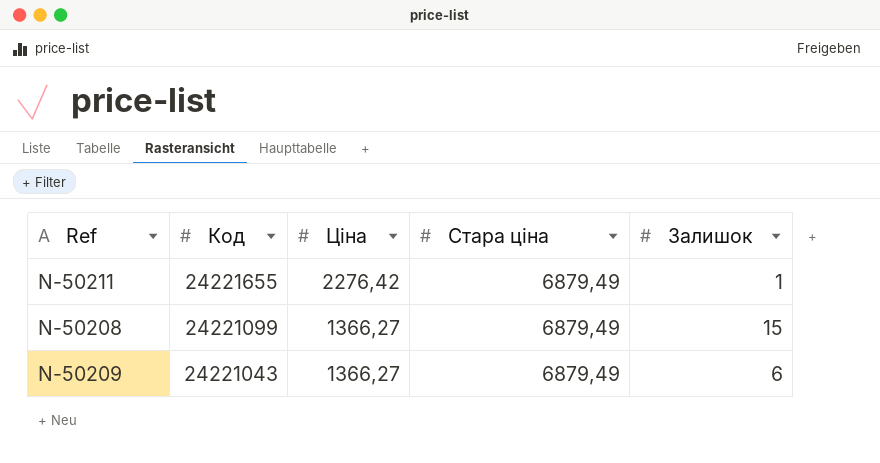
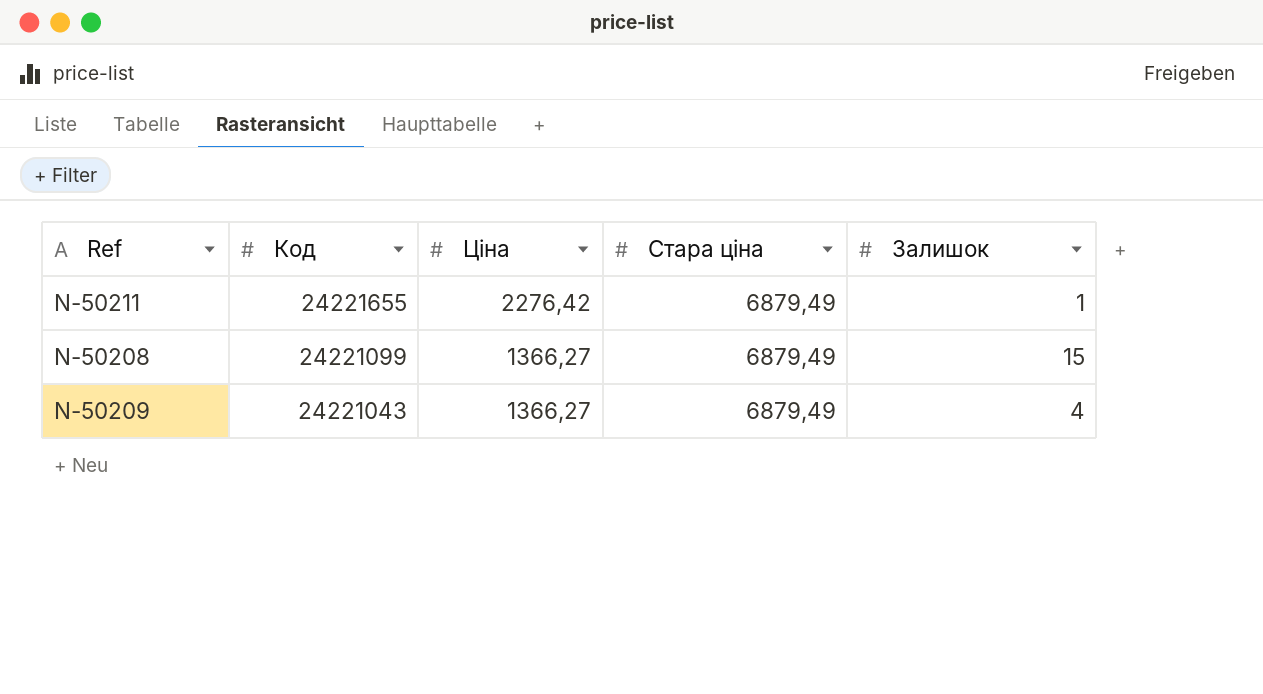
N-50209 | Залишок: 6 -> 4

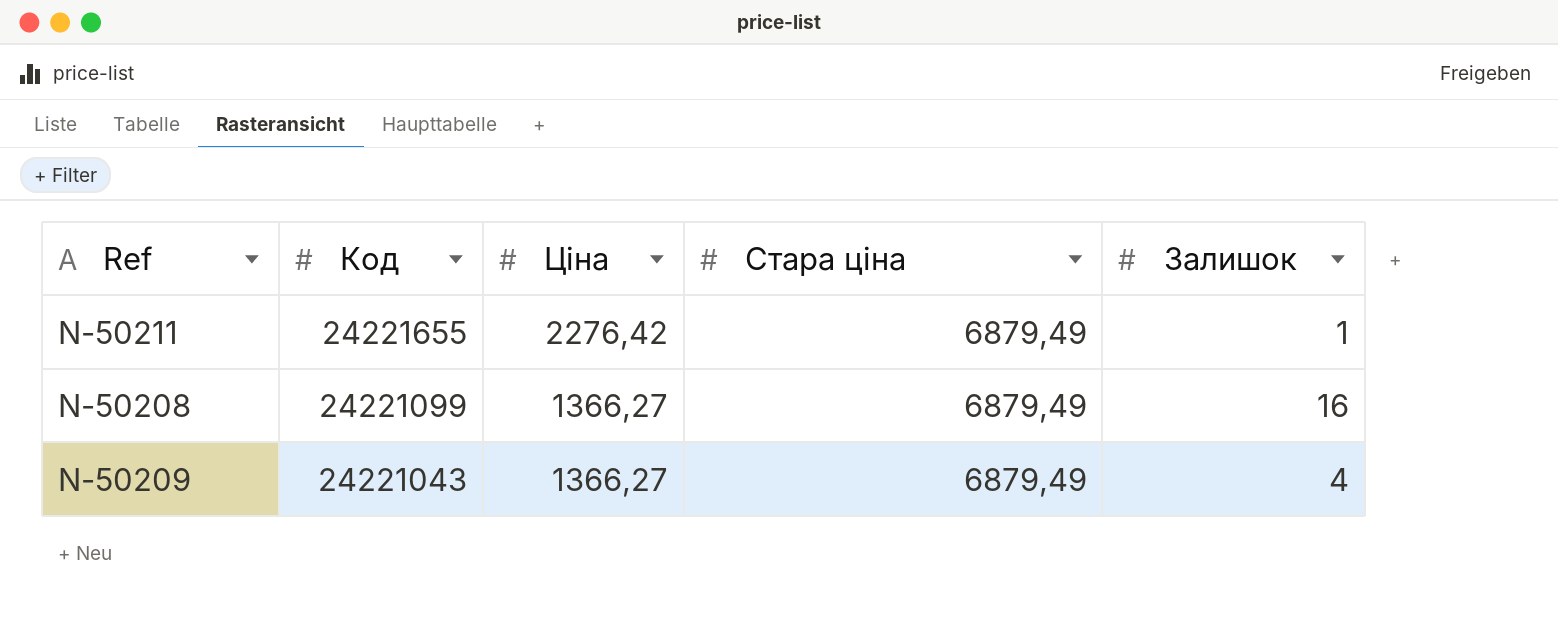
N-50208 | Залишок: 15 -> 16

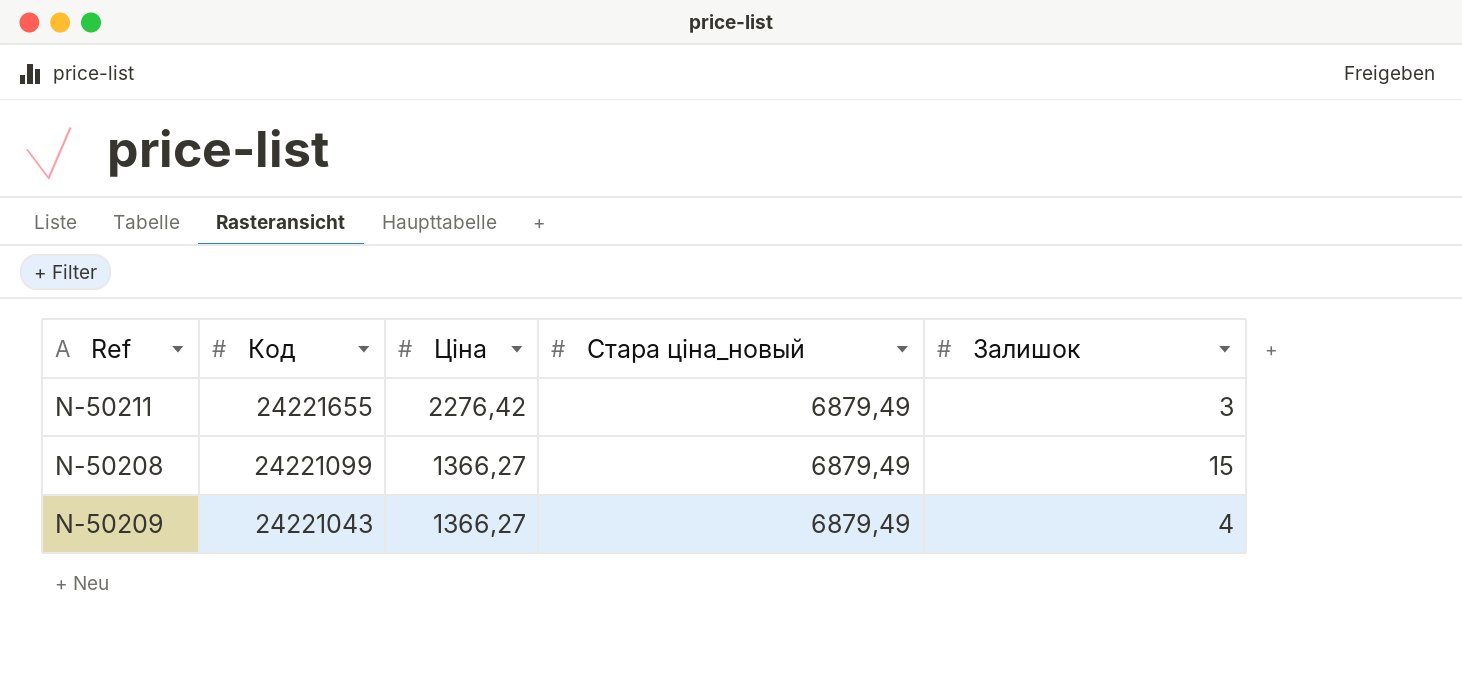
column name: Стара ціна -> Стара ціна_новый
N-50211 | Залишок: 1 -> 3
N-50208 | Залишок: 16 -> 15

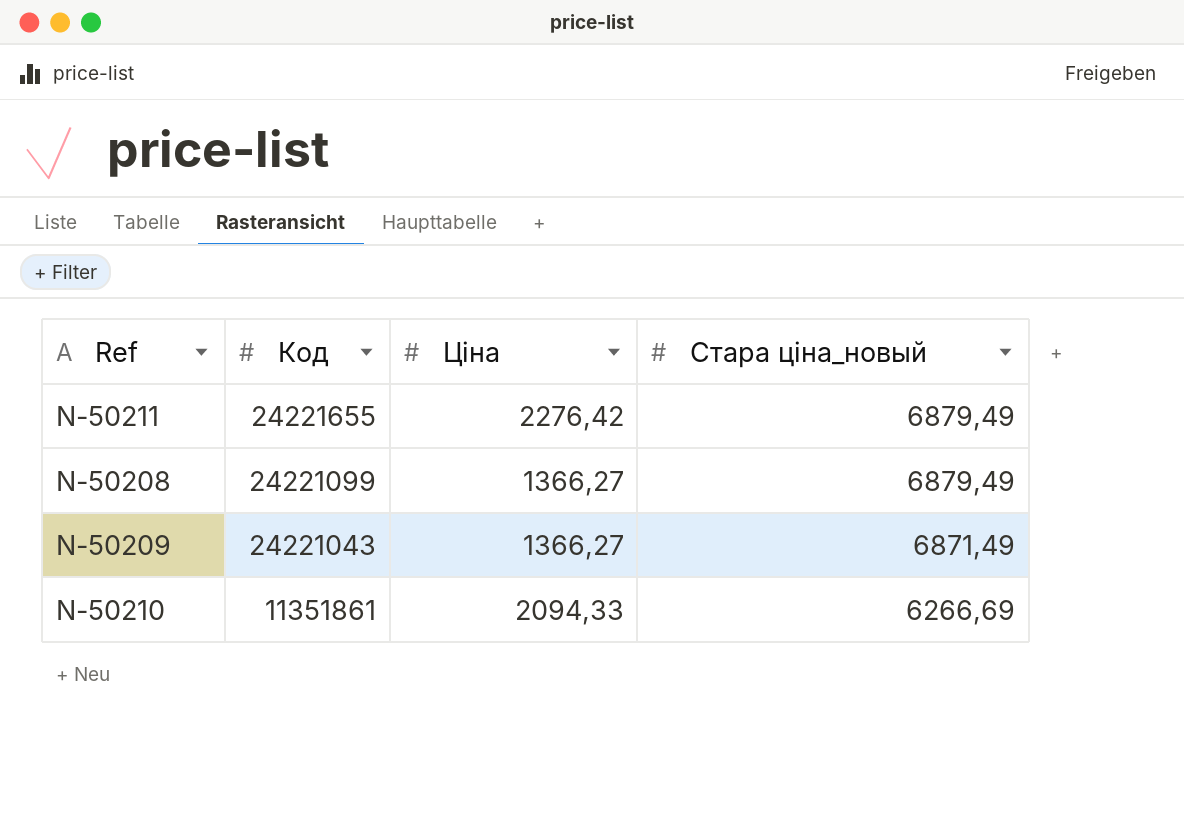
column Залишок | position: 5 -> none
N-50209 | Стара ціна_новый: 6879,49 -> 6871,49
row N-50210: none -> 11351861 | 2094,33 | 6266,69

